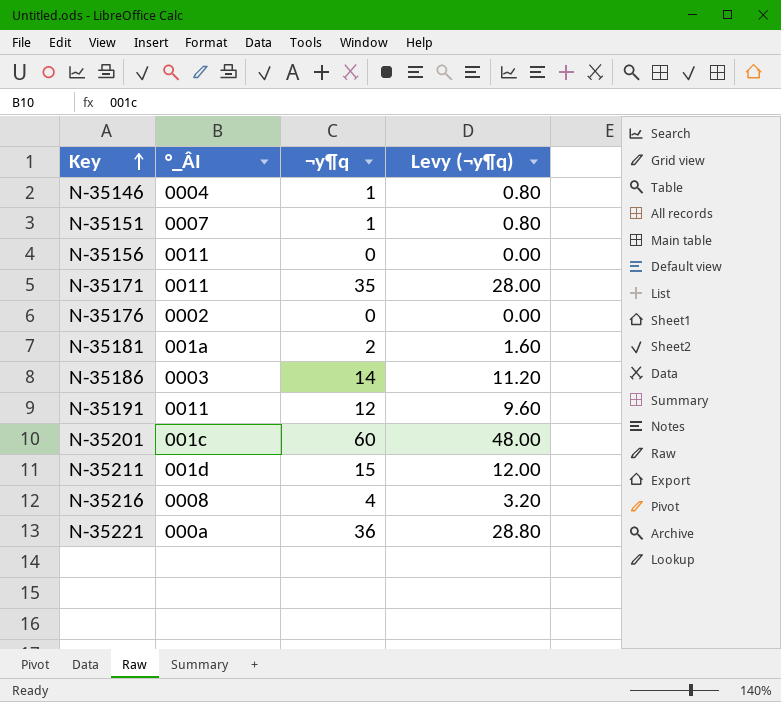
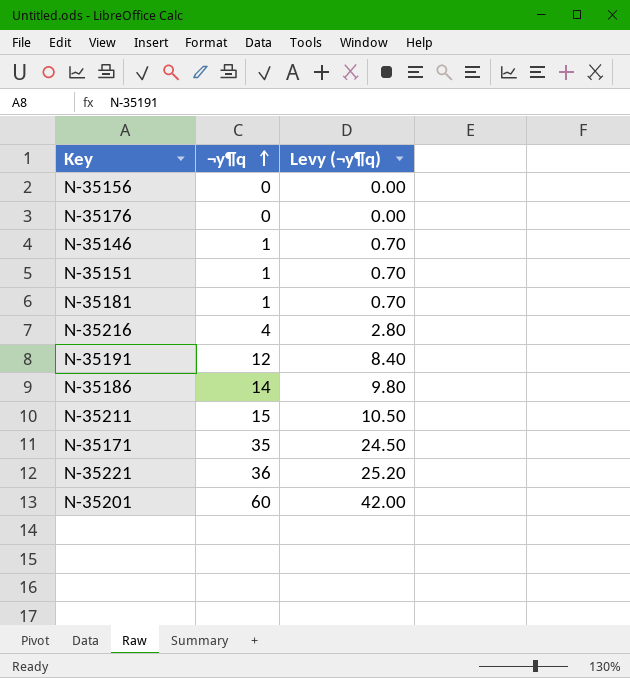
row order: Key ascending -> ¬y¶q ascending
column °_ÂI | position: 2 -> none
column Levy (¬y¶q) | formula: [¬y¶q] * 0.8 -> [¬y¶q] * 0.7
N-35181 | ¬y¶q: 2 -> 1

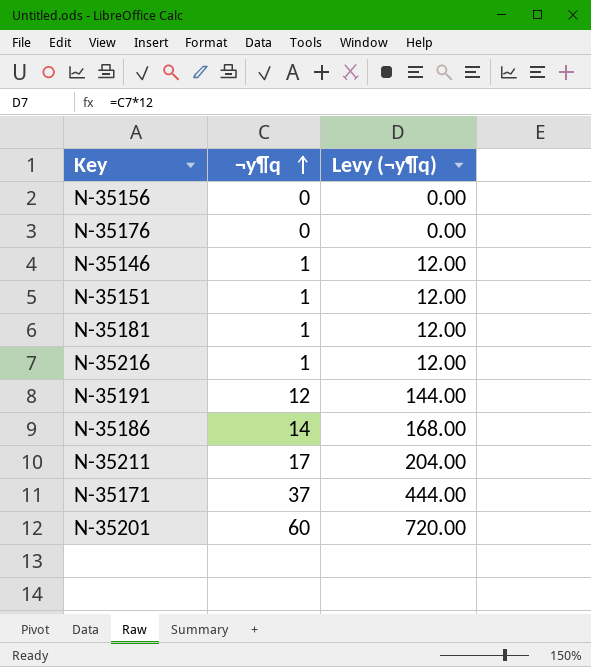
column Levy (¬y¶q) | formula: [¬y¶q] * 0.7 -> [¬y¶q] * 12
row N-35221: 36 | 25.20 -> none
N-35216 | ¬y¶q: 4 -> 1
N-35211 | ¬y¶q: 15 -> 17
N-35171 | ¬y¶q: 35 -> 37

